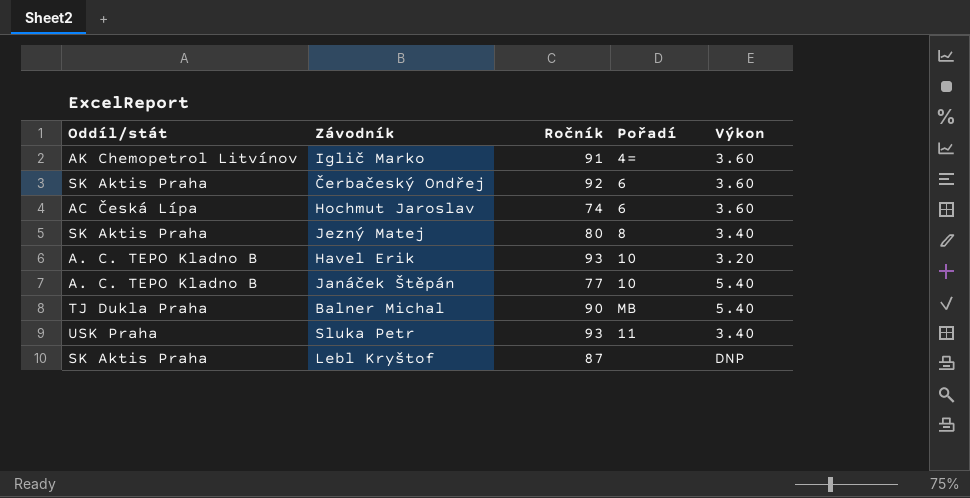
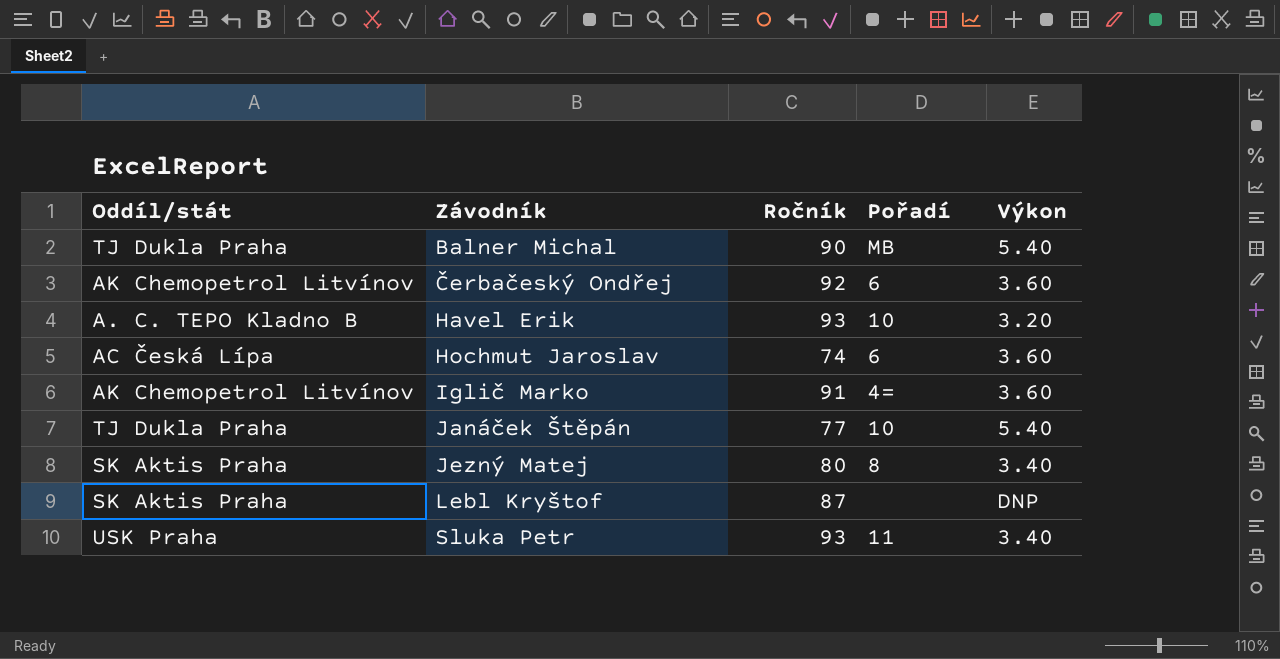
row order: none -> Závodník ascending
Čerbačeský Ondřej | Oddíl/stát: SK Aktis Praha -> AK Chemopetrol Litvínov
Janáček Štěpán | Oddíl/stát: A. C. TEPO Kladno B -> TJ Dukla Praha

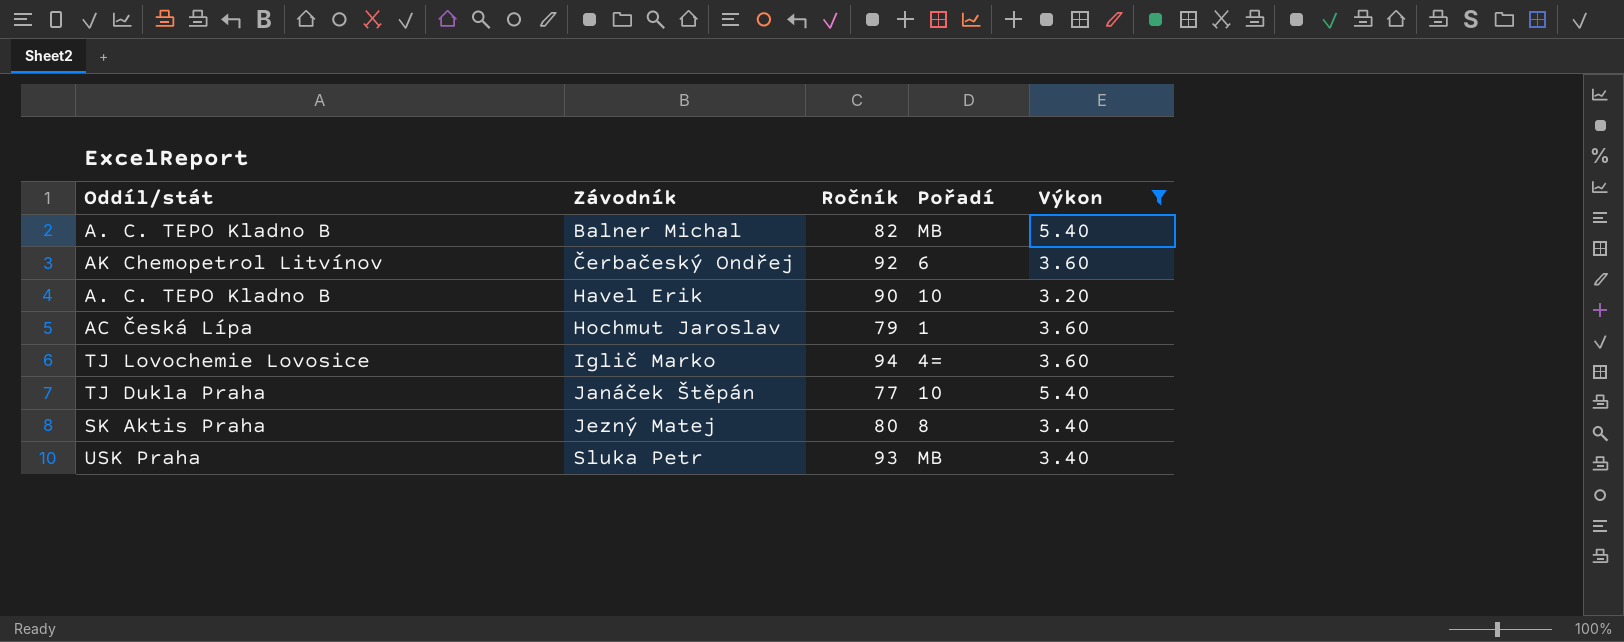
filter: none -> Výkon != DNP
Balner Michal | Oddíl/stát: TJ Dukla Praha -> A. C. TEPO Kladno B
Balner Michal | Ročník: 90 -> 82
Havel Erik | Ročník: 93 -> 90
Hochmut Jaroslav | Ročník: 74 -> 79
Hochmut Jaroslav | Pořadí: 6 -> 1
Iglič Marko | Oddíl/stát: AK Chemopetrol Litvínov -> TJ Lovochemie Lovosice
Iglič Marko | Ročník: 91 -> 94
Sluka Petr | Pořadí: 11 -> MB

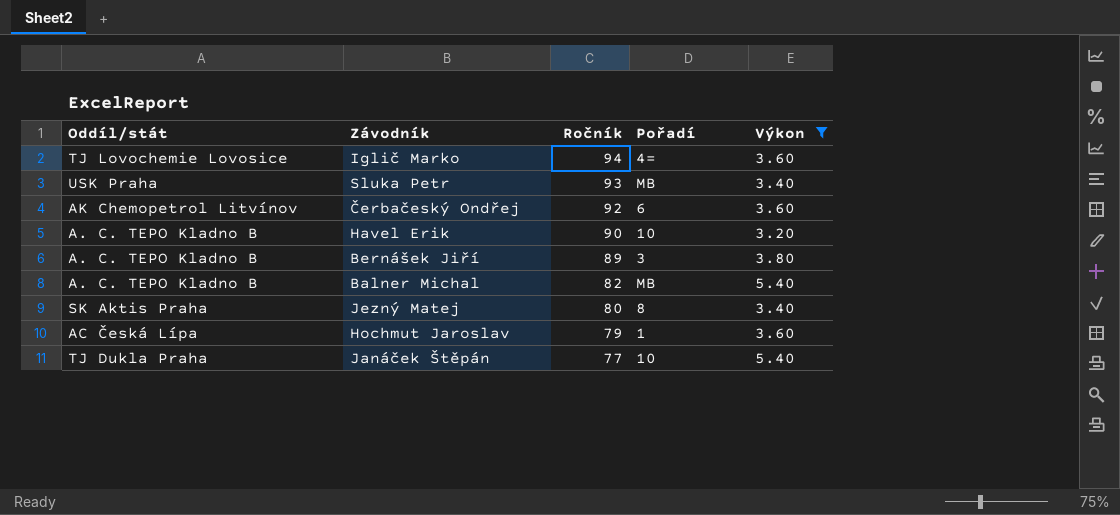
row order: Závodník ascending -> Ročník descending
row Bernášek Jiří: none -> A. C. TEPO Kladno B | 89 | 3 | 3.80

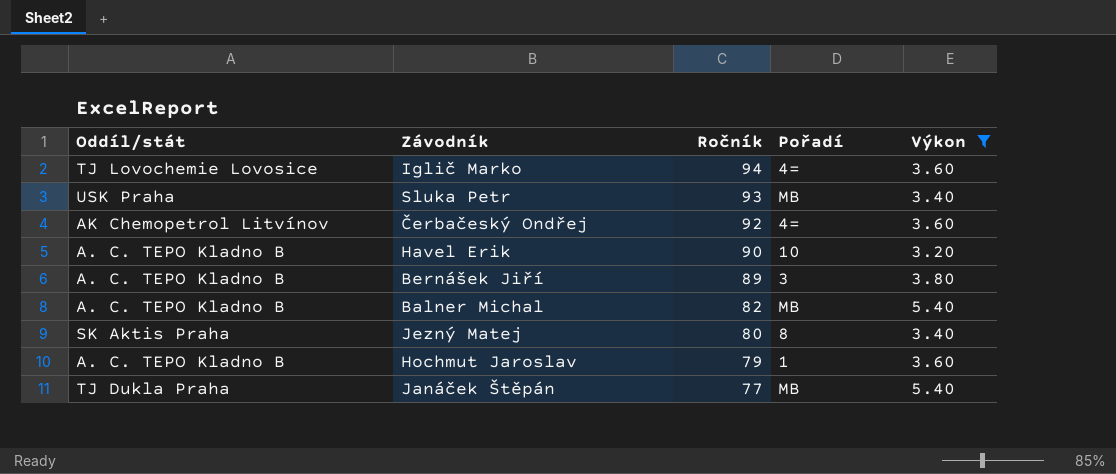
Čerbačeský Ondřej | Pořadí: 6 -> 4=
Hochmut Jaroslav | Oddíl/stát: AC Česká Lípa -> A. C. TEPO Kladno B
Janáček Štěpán | Pořadí: 10 -> MB

